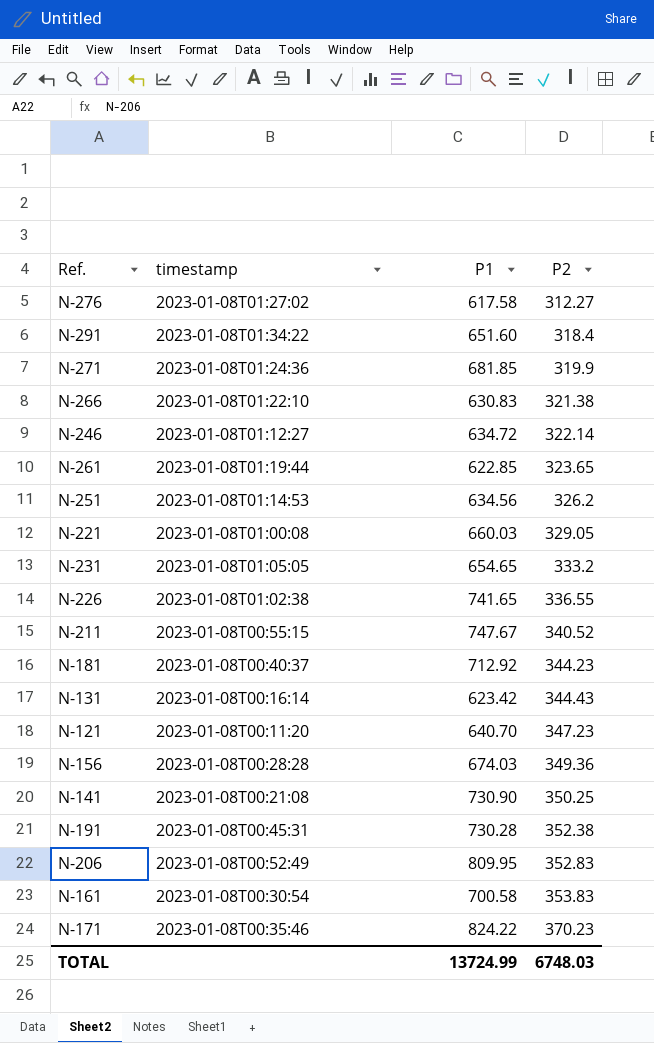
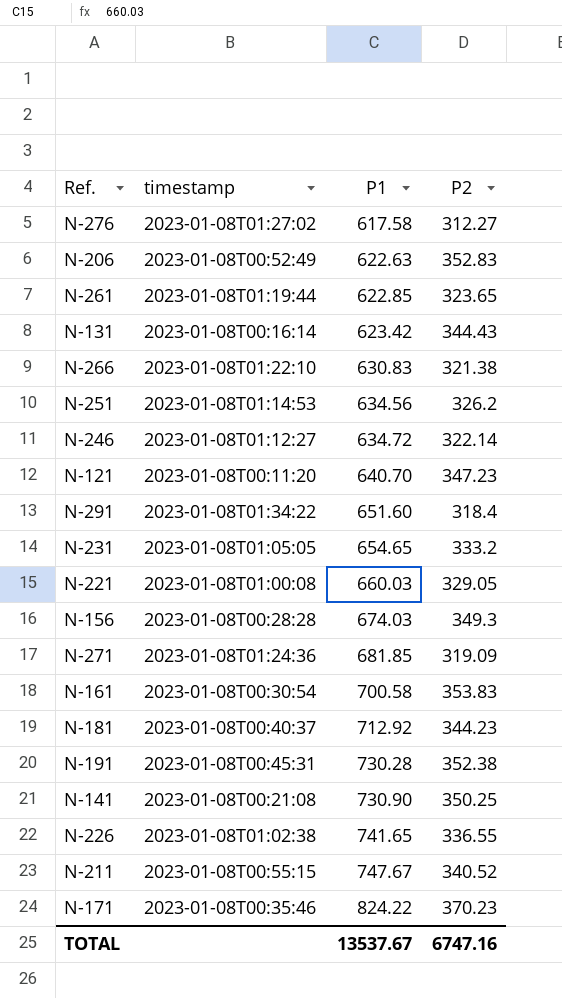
row order: P2 ascending -> P1 ascending
N-206 | P1: 809.95 -> 622.63
N-156 | P2: 349.36 -> 349.3
N-271 | P2: 319.9 -> 319.09
TOTAL | P1: 13724.99 -> 13537.67
TOTAL | P2: 6748.03 -> 6747.16

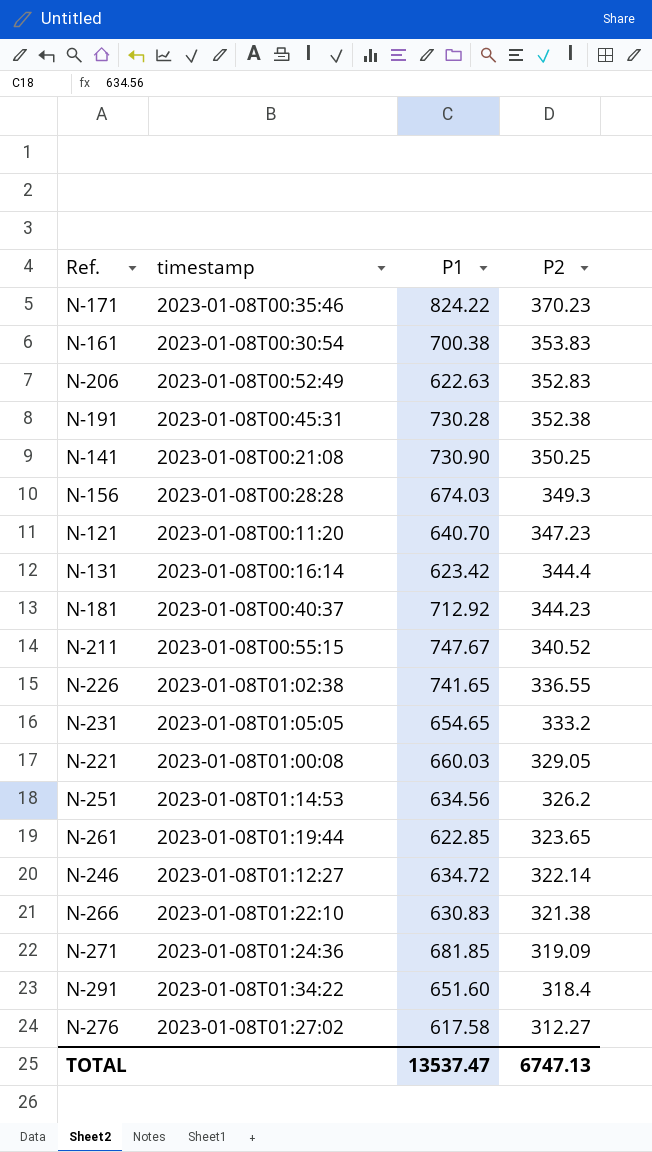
row order: P1 ascending -> P2 descending
N-161 | P1: 700.58 -> 700.38
N-131 | P2: 344.43 -> 344.4
TOTAL | P1: 13537.67 -> 13537.47
TOTAL | P2: 6747.16 -> 6747.13

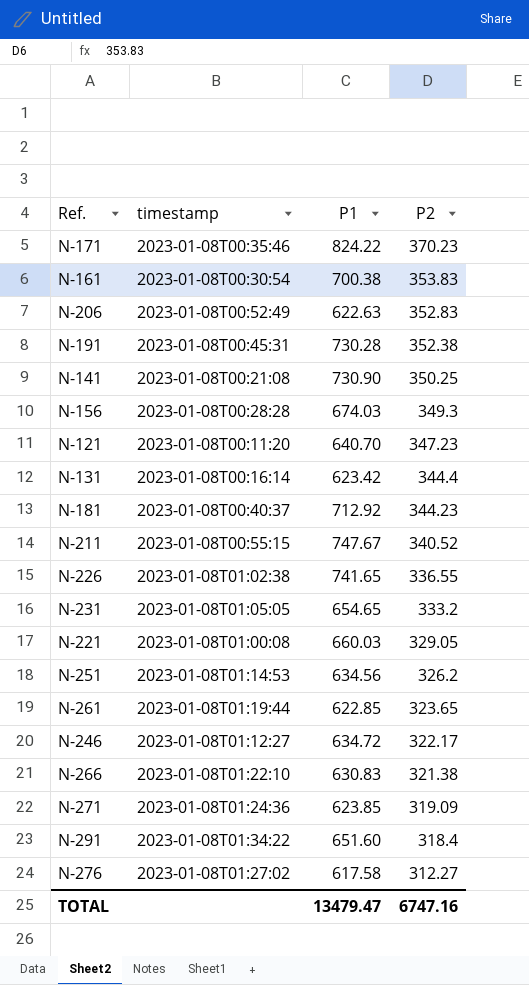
N-246 | P2: 322.14 -> 322.17
N-271 | P1: 681.85 -> 623.85
TOTAL | P1: 13537.47 -> 13479.47
TOTAL | P2: 6747.13 -> 6747.16

